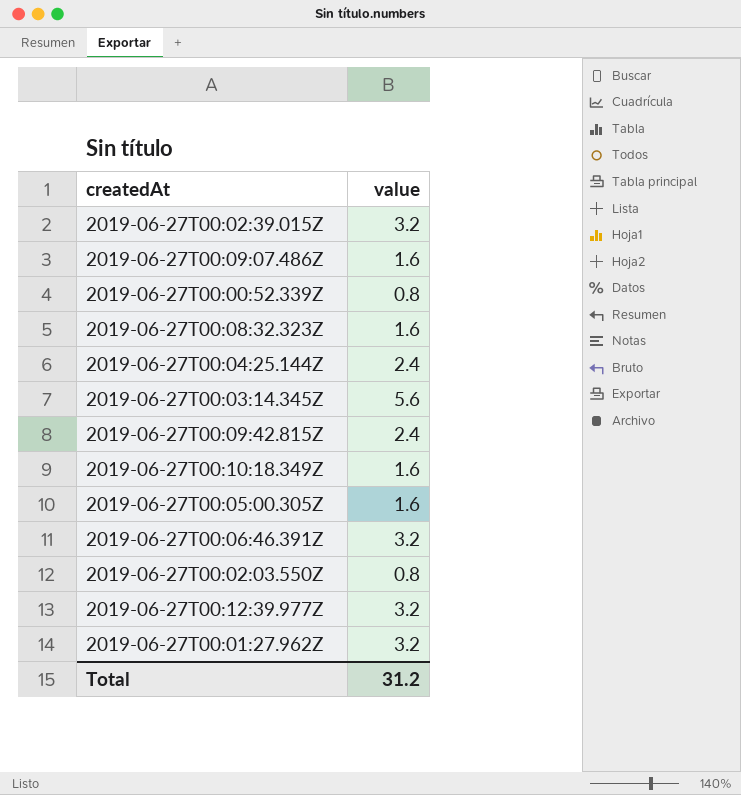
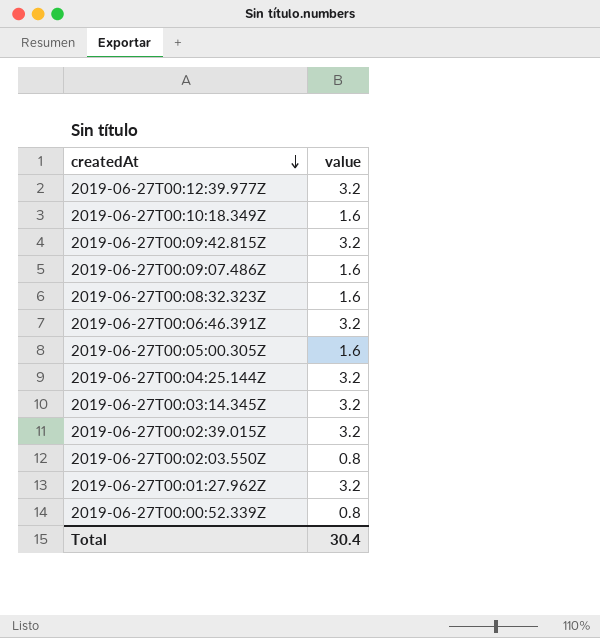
row order: none -> createdAt descending
2019-06-27T00:09:42.815Z | value: 2.4 -> 3.2
2019-06-27T00:04:25.144Z | value: 2.4 -> 3.2
2019-06-27T00:03:14.345Z | value: 5.6 -> 3.2
Total | value: 31.2 -> 30.4

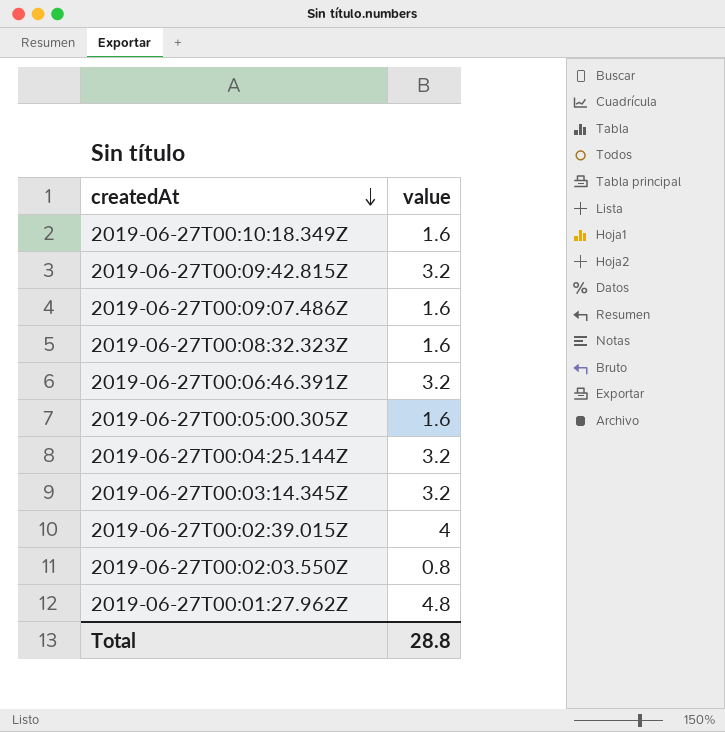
row 2019-06-27T00:12:39.977Z: 3.2 -> none
row 2019-06-27T00:00:52.339Z: 0.8 -> none
2019-06-27T00:02:39.015Z | value: 3.2 -> 4
2019-06-27T00:01:27.962Z | value: 3.2 -> 4.8
Total | value: 30.4 -> 28.8

